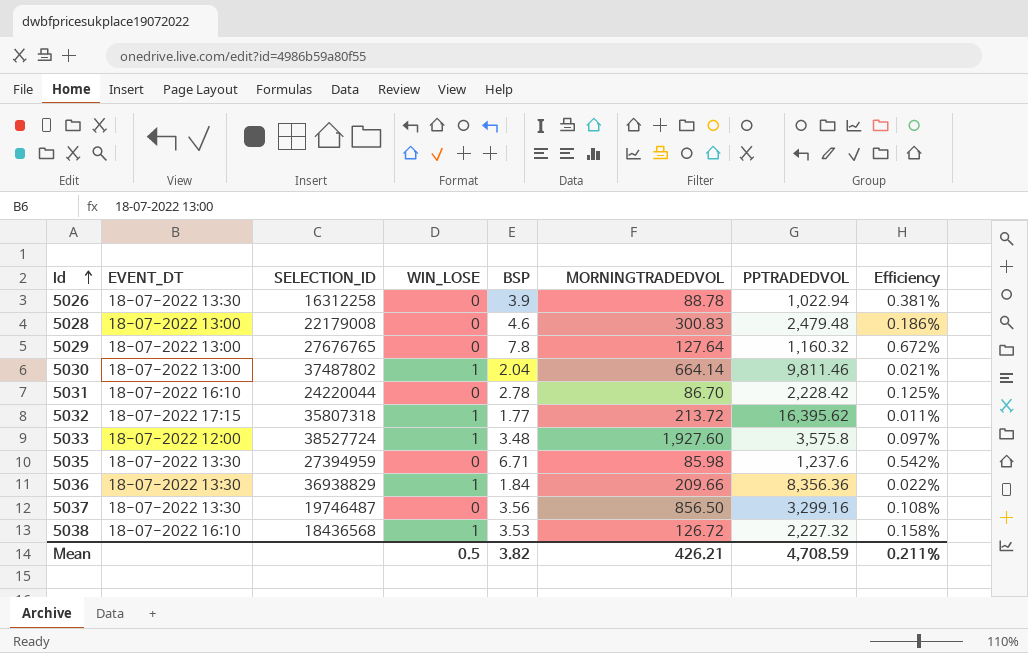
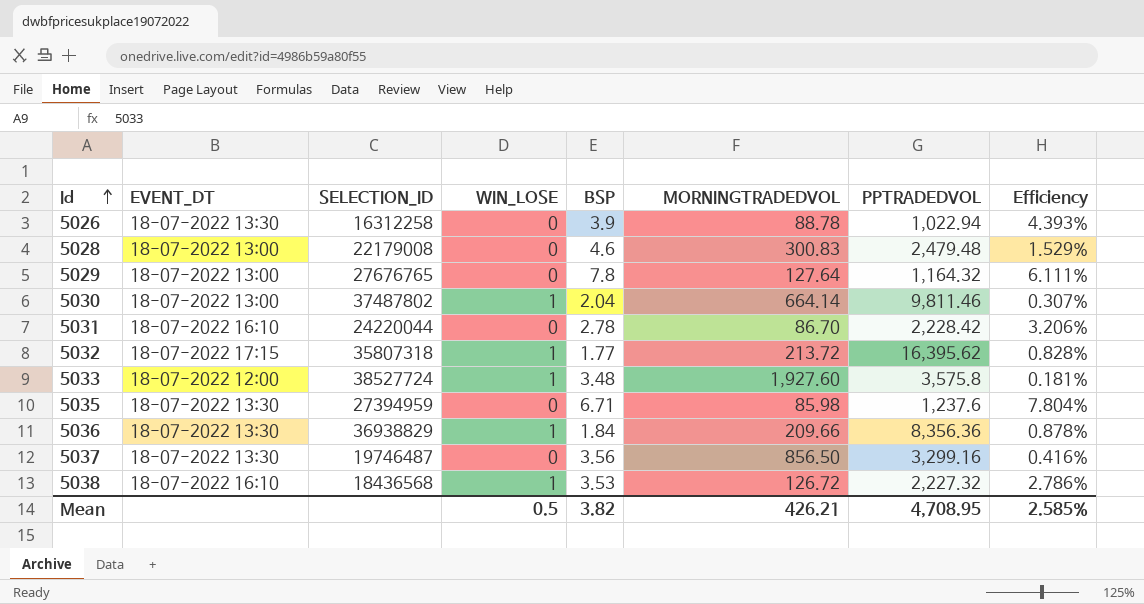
column Efficiency | formula: [BSP] / [PPTRADEDVOL] -> [BSP] / [MORNINGTRADEDVOL]
5029 | PPTRADEDVOL: 1,160.32 -> 1,164.32
Mean | PPTRADEDVOL: 4,708.59 -> 4,708.95
Mean | Efficiency: 0.211% -> 2.585%

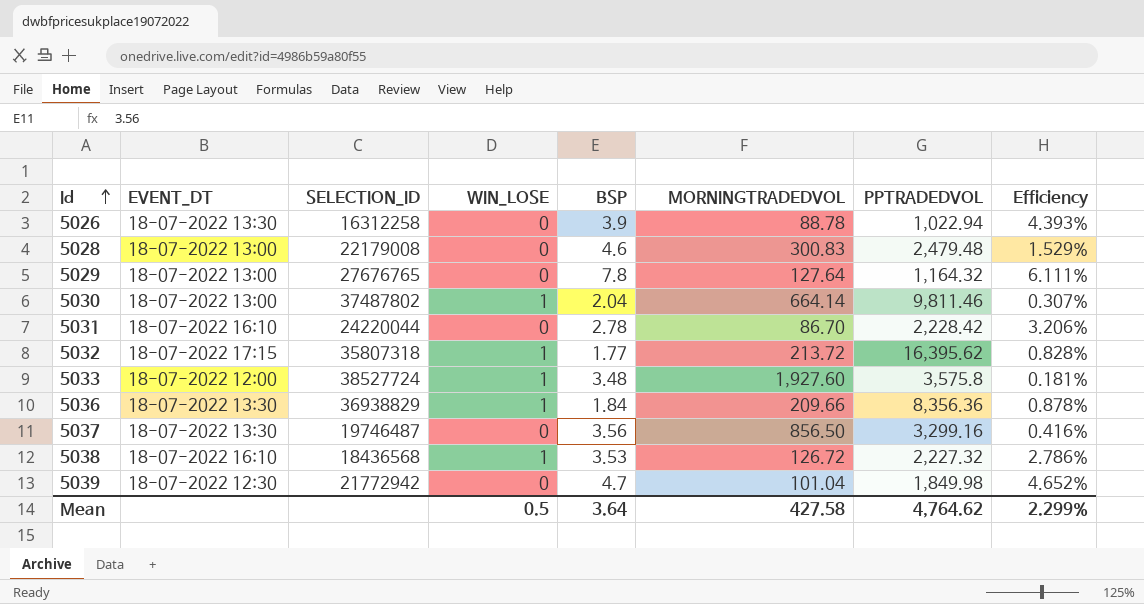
row 5035: 18-07-2022 13:30 | 27394959 | 0 | 6.71 | 85.98 | 1,237.6 | 7.804% -> none
row 5039: none -> 18-07-2022 12:30 | 21772942 | 0 | 4.7 | 101.04 | 1,849.98 | 4.652%
Mean | BSP: 3.82 -> 3.64
Mean | MORNINGTRADEDVOL: 426.21 -> 427.58
Mean | PPTRADEDVOL: 4,708.95 -> 4,764.62
Mean | Efficiency: 2.585% -> 2.299%

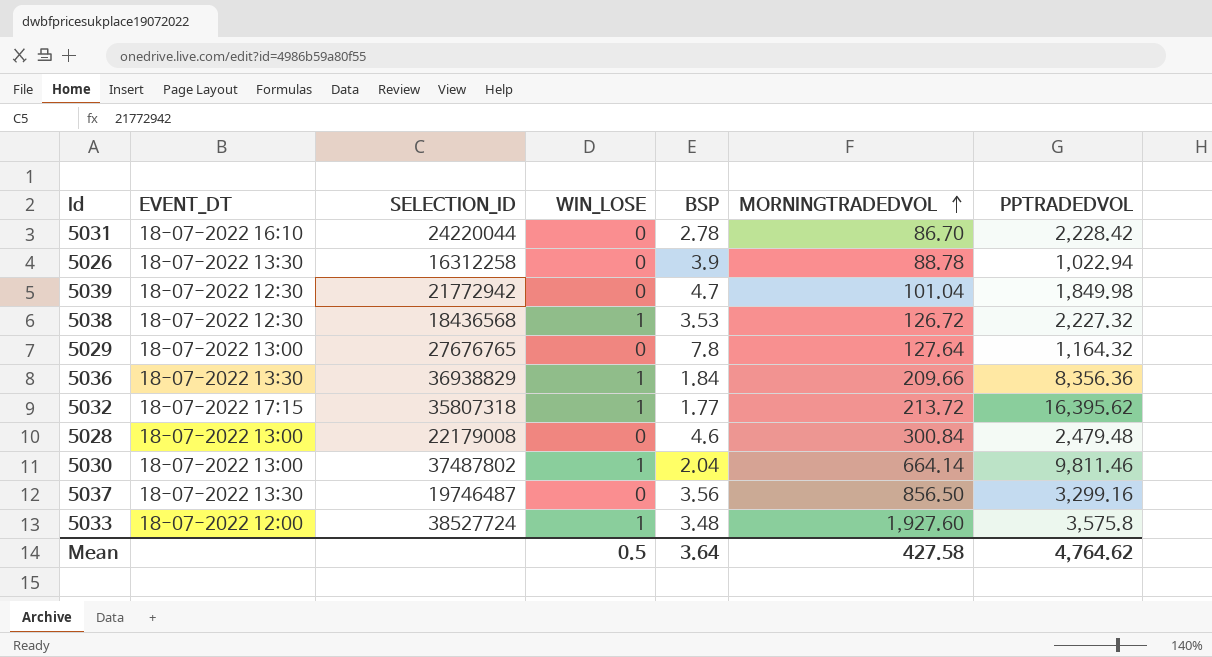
row order: Id ascending -> MORNINGTRADEDVOL ascending
column Efficiency | formula: [BSP] / [MORNINGTRADEDVOL] -> none
5038 | EVENT_DT: 18-07-2022 16:10 -> 18-07-2022 12:30
5028 | MORNINGTRADEDVOL: 300.83 -> 300.84

